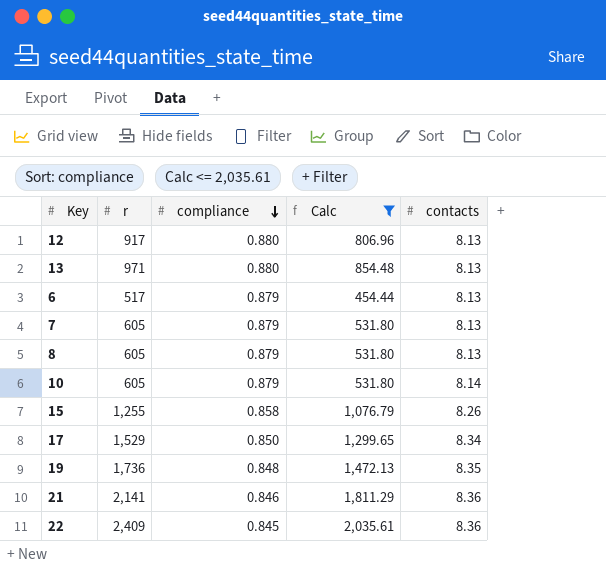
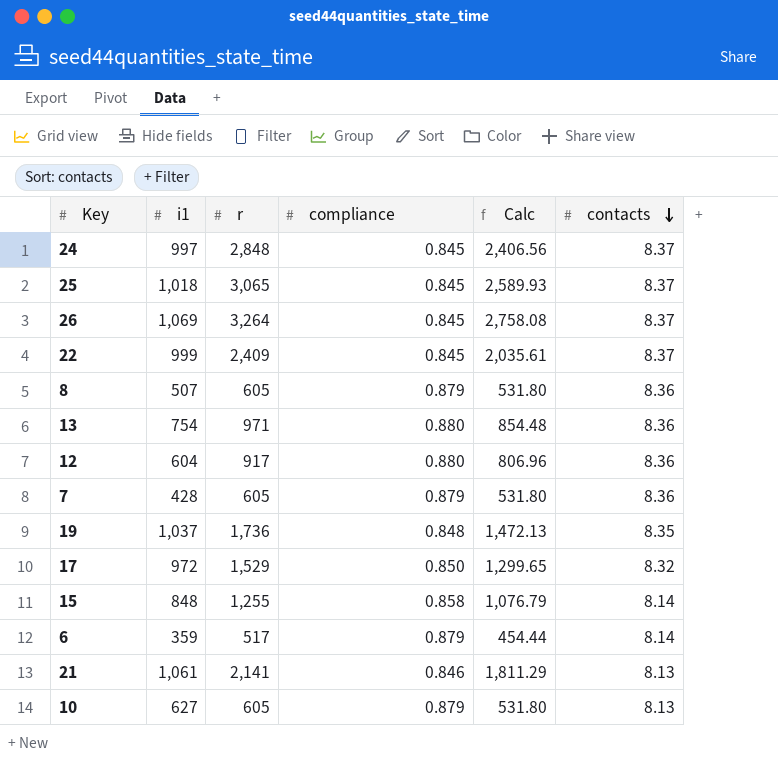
filter: Calc <= 2,035.61 -> none
row order: compliance descending -> contacts descending
column i1 | position: none -> 2
22 | contacts: 8.36 -> 8.37
8 | contacts: 8.13 -> 8.36
13 | contacts: 8.13 -> 8.36
12 | contacts: 8.13 -> 8.36
7 | contacts: 8.13 -> 8.36
17 | contacts: 8.34 -> 8.32
15 | contacts: 8.26 -> 8.14
6 | contacts: 8.13 -> 8.14
21 | contacts: 8.36 -> 8.13
10 | contacts: 8.14 -> 8.13

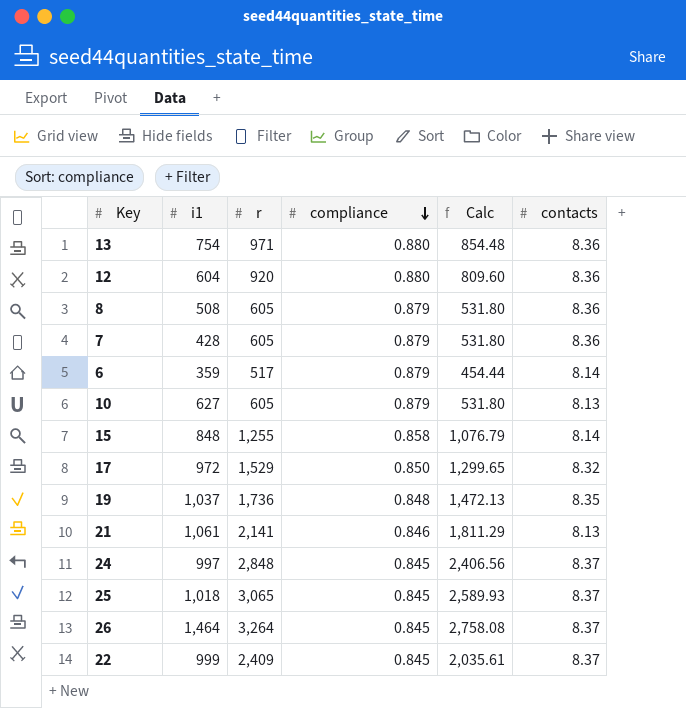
row order: contacts descending -> compliance descending
12 | r: 917 -> 920
12 | Calc: 806.96 -> 809.60
8 | i1: 507 -> 508
26 | i1: 1,069 -> 1,464

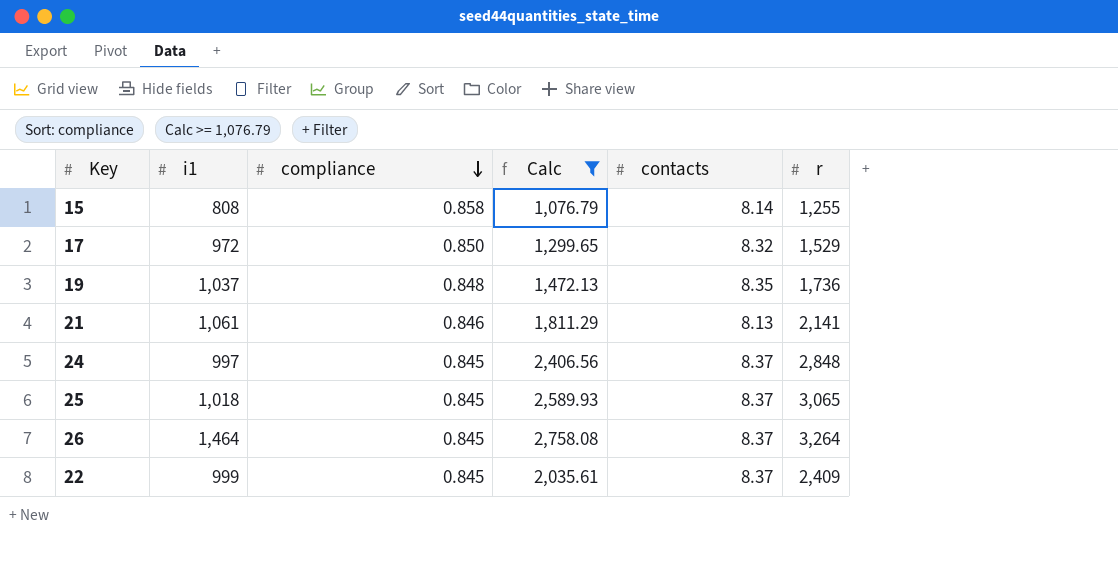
filter: none -> Calc >= 1,076.79
column r | position: 3 -> 6
15 | i1: 848 -> 808

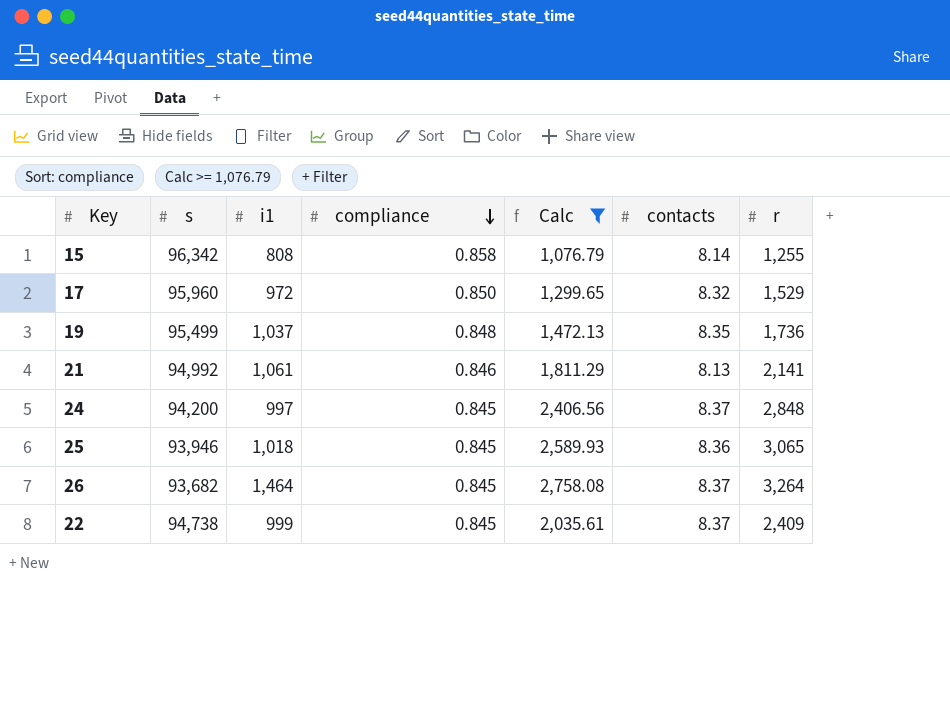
column s | position: none -> 2
25 | contacts: 8.37 -> 8.36

